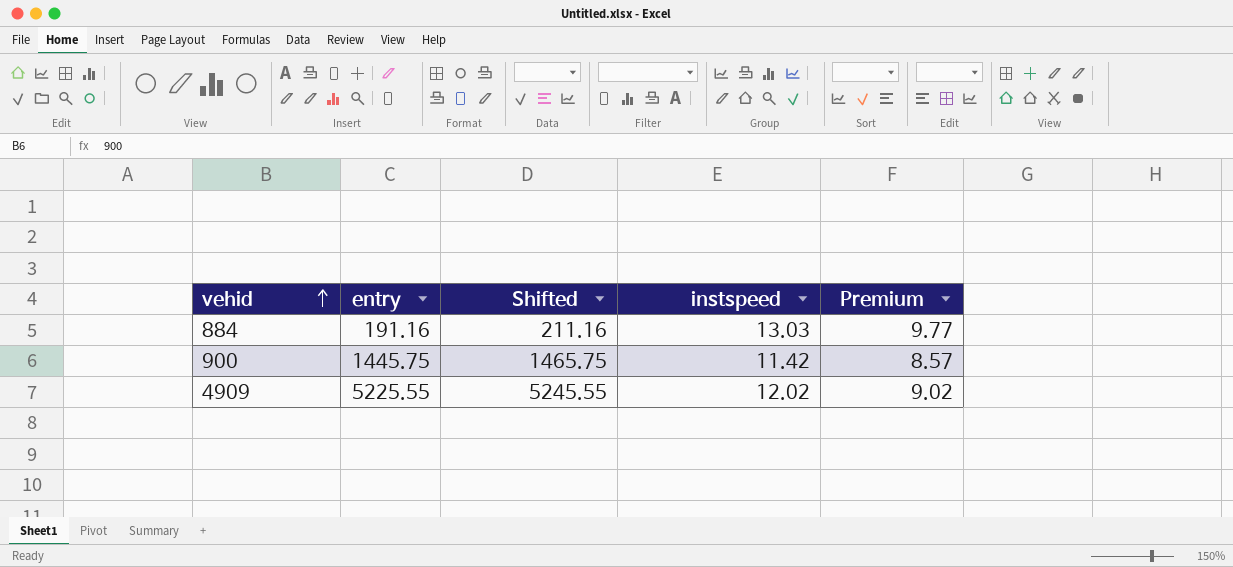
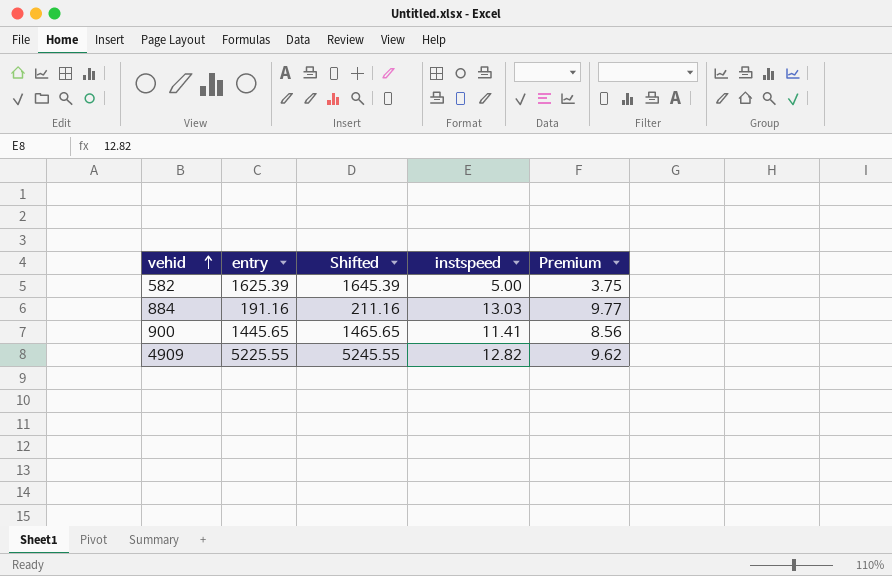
row 582: none -> 1625.39 | 1645.39 | 5.00 | 3.75
900 | entry: 1445.75 -> 1445.65
900 | Shifted: 1465.75 -> 1465.65
900 | instspeed: 11.42 -> 11.41
900 | Premium: 8.57 -> 8.56
4909 | instspeed: 12.02 -> 12.82
4909 | Premium: 9.02 -> 9.62

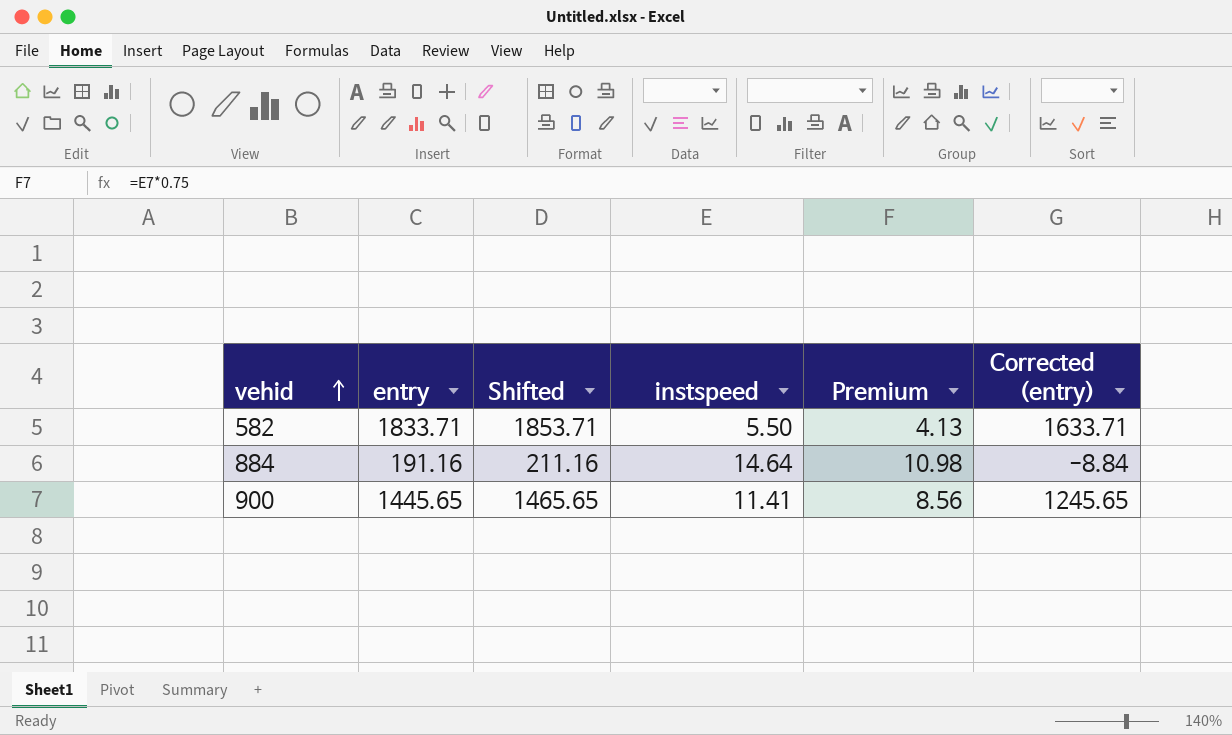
column Corrected (entry) | formula: none -> [entry] - 200
row 4909: 5225.55 | 5245.55 | 12.82 | 9.62 -> none
582 | entry: 1625.39 -> 1833.71
582 | Shifted: 1645.39 -> 1853.71
582 | instspeed: 5.00 -> 5.50
582 | Premium: 3.75 -> 4.13
884 | instspeed: 13.03 -> 14.64
884 | Premium: 9.77 -> 10.98

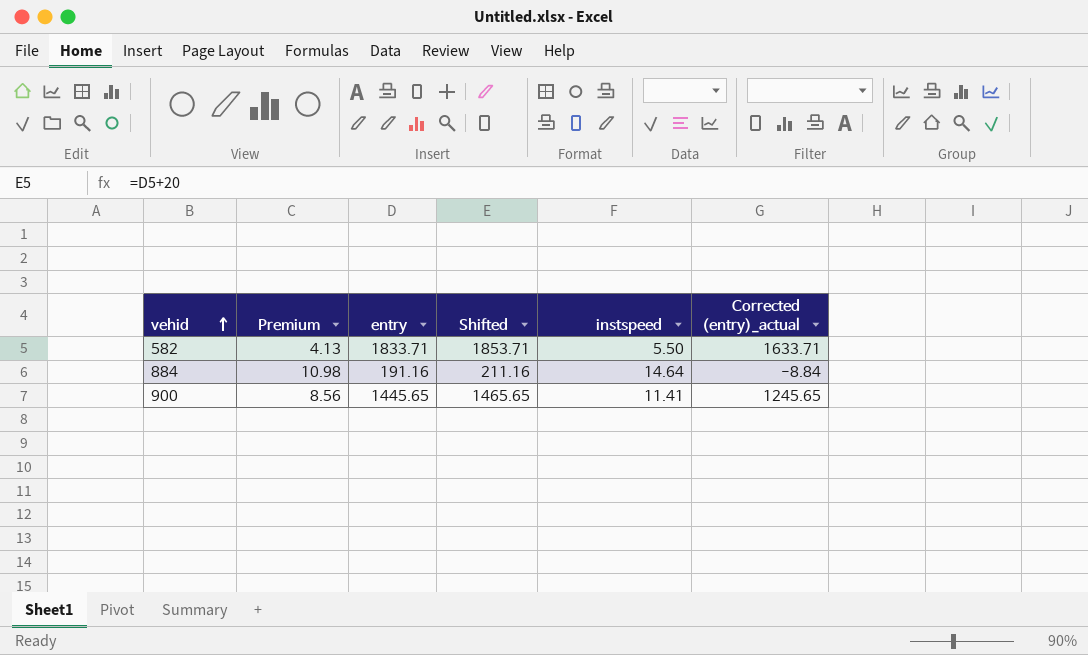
column Premium | position: 5 -> 2
column name: Corrected (entry) -> Corrected (entry)_actual

